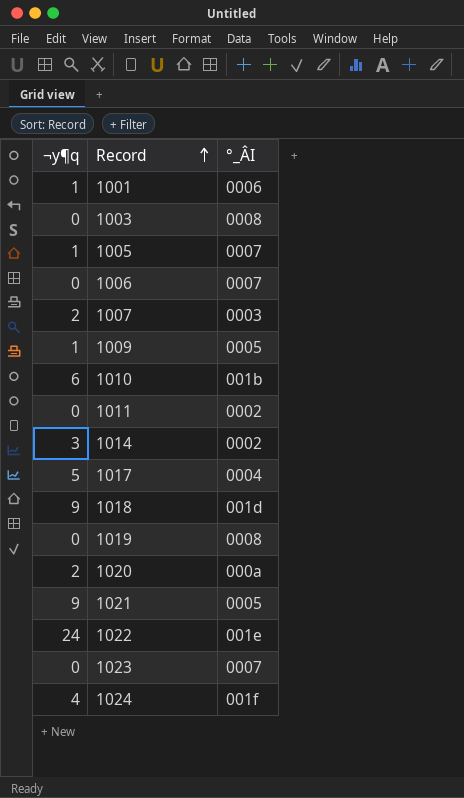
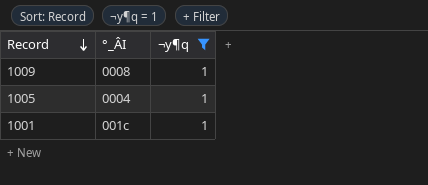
filter: none -> ¬y¶q = 1
row order: Record ascending -> Record descending
column ¬y¶q | position: 1 -> 3
1009 | °_ÂI: 0005 -> 0008
1005 | °_ÂI: 0007 -> 0004
1001 | °_ÂI: 0006 -> 001c

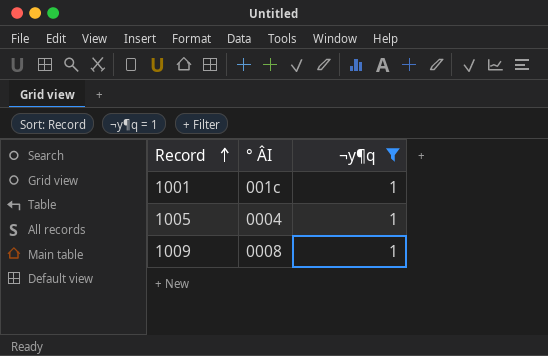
row order: Record descending -> Record ascending
column name: °_ÂI -> ° ÂI

